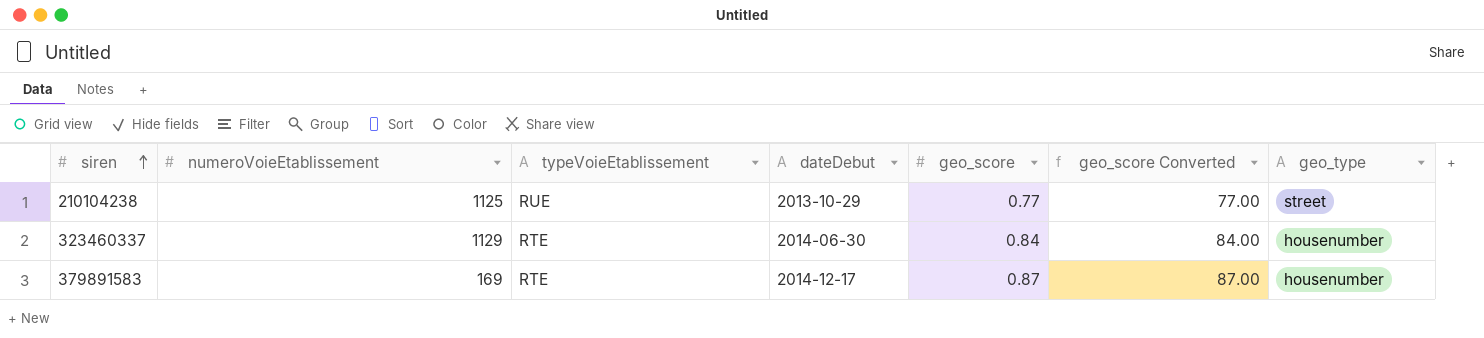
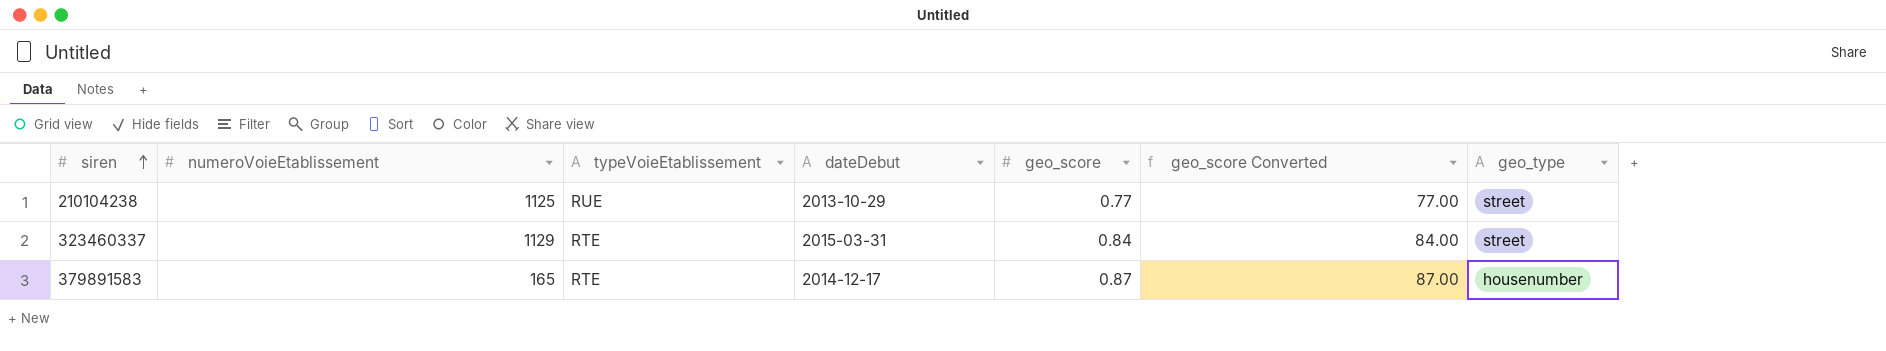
323460337 | dateDebut: 2014-06-30 -> 2015-03-31
323460337 | geo_type: housenumber -> street
379891583 | numeroVoieEtablissement: 169 -> 165

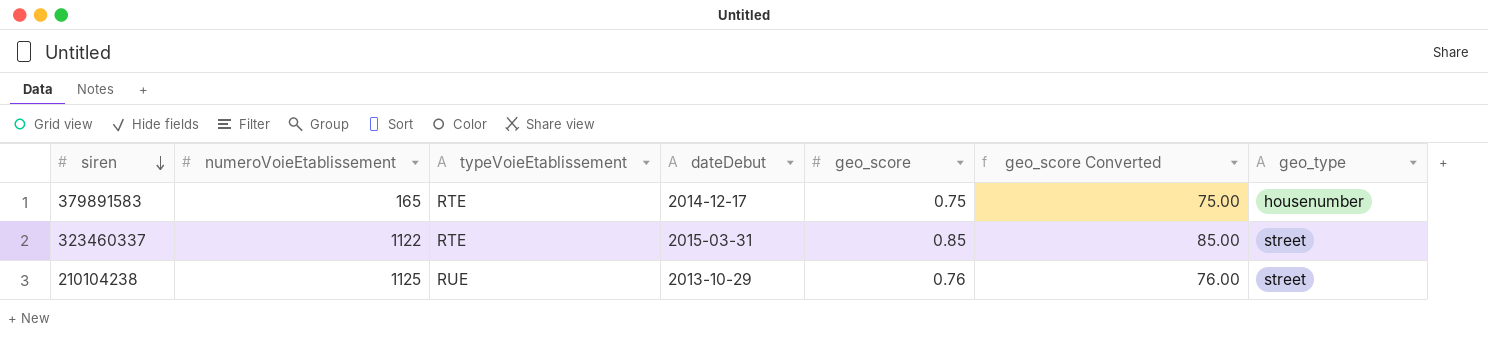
row order: siren ascending -> siren descending
379891583 | geo_score: 0.87 -> 0.75
379891583 | geo_score Converted: 87.00 -> 75.00
323460337 | numeroVoieEtablissement: 1129 -> 1122
323460337 | geo_score: 0.84 -> 0.85
323460337 | geo_score Converted: 84.00 -> 85.00
210104238 | geo_score: 0.77 -> 0.76
210104238 | geo_score Converted: 77.00 -> 76.00

